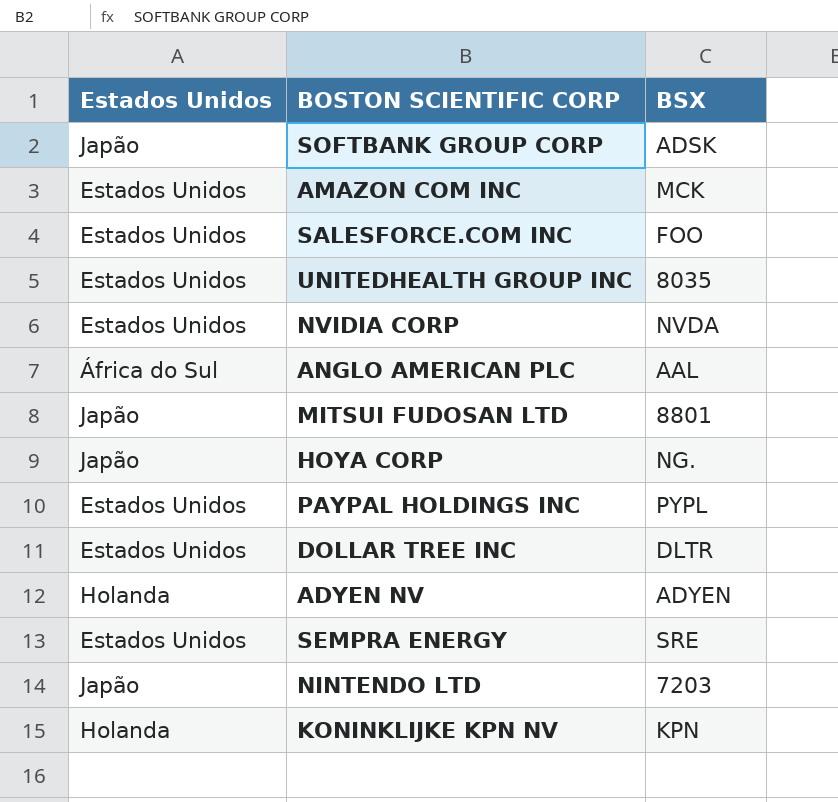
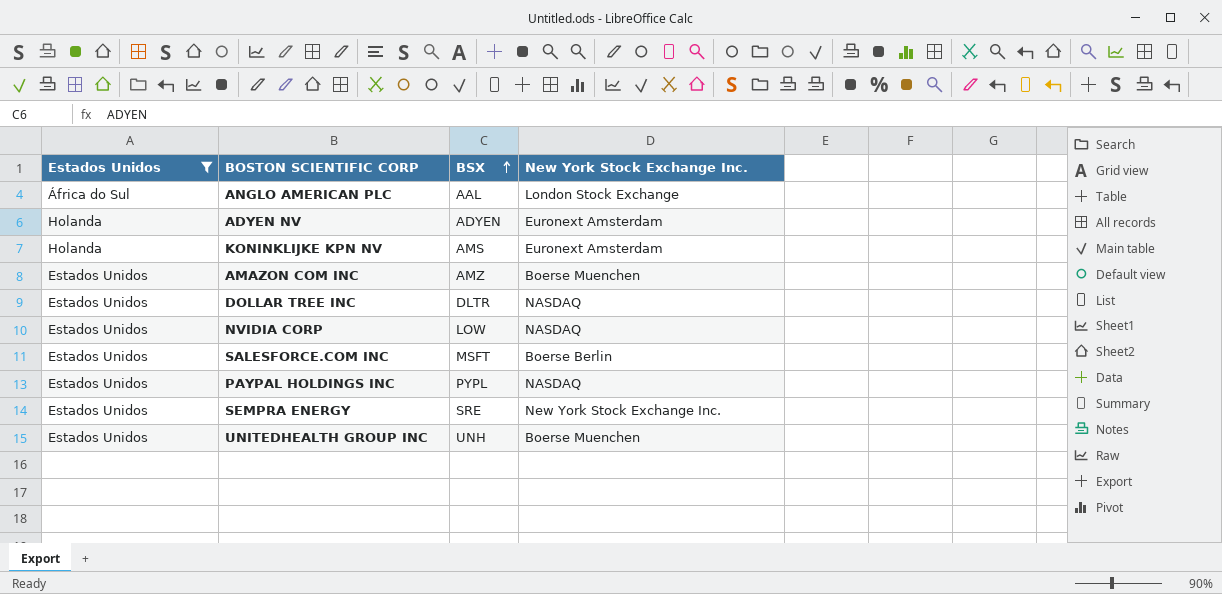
filter: none -> Estados Unidos != Japão
row order: none -> BSX ascending
column New York Stock Exchange Inc. | position: none -> 4
KONINKLIJKE KPN NV | BSX: KPN -> AMS
AMAZON COM INC | BSX: MCK -> AMZ
NVIDIA CORP | BSX: NVDA -> LOW
SALESFORCE.COM INC | BSX: FOO -> MSFT
UNITEDHEALTH GROUP INC | BSX: 8035 -> UNH

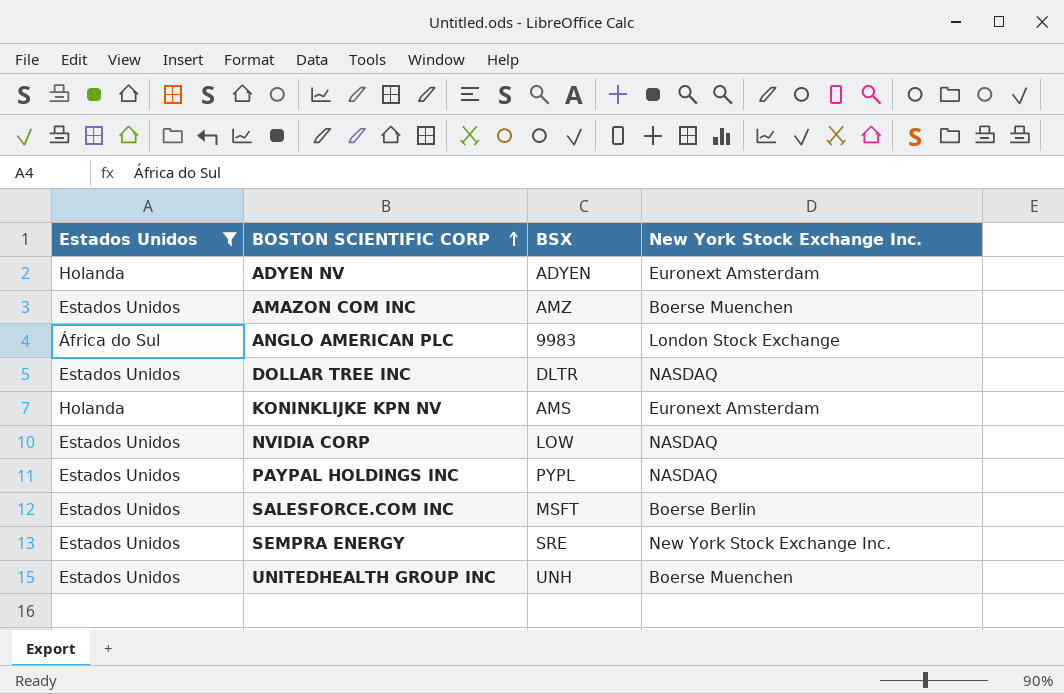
row order: BSX ascending -> BOSTON SCIENTIFIC CORP ascending
ANGLO AMERICAN PLC | BSX: AAL -> 9983

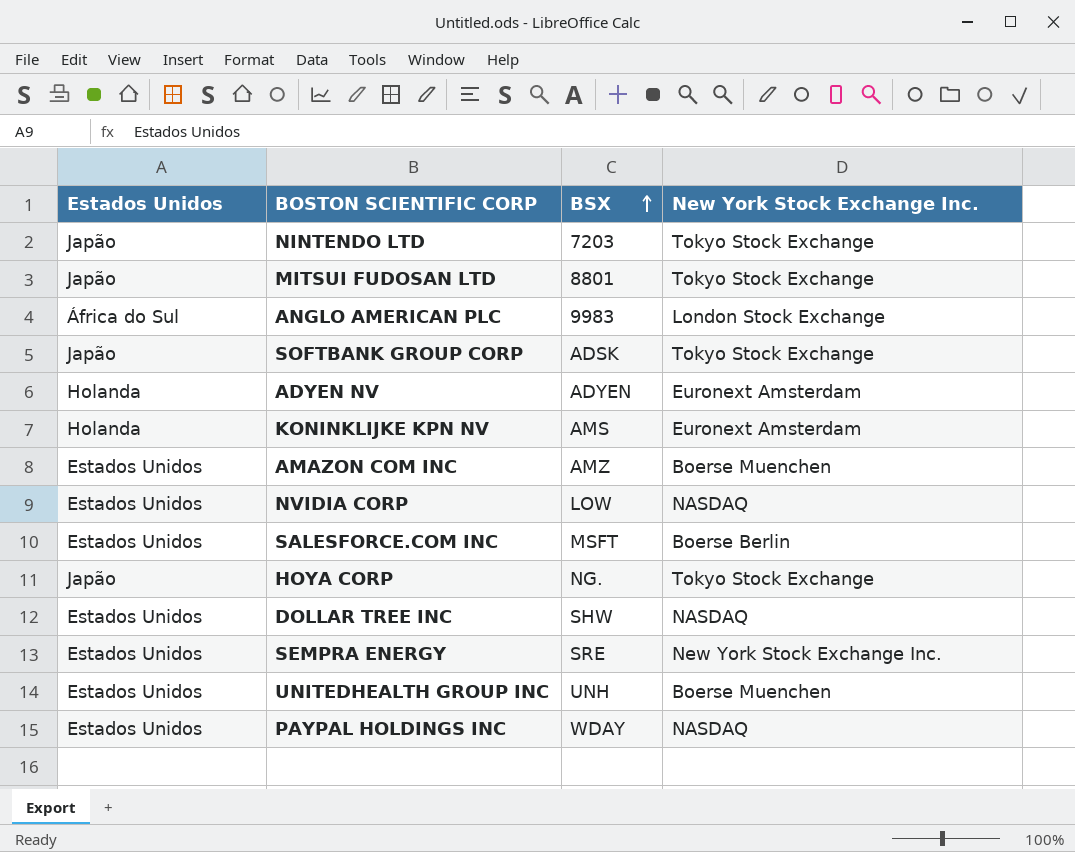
filter: Estados Unidos != Japão -> none
row order: BOSTON SCIENTIFIC CORP ascending -> BSX ascending
DOLLAR TREE INC | BSX: DLTR -> SHW
PAYPAL HOLDINGS INC | BSX: PYPL -> WDAY

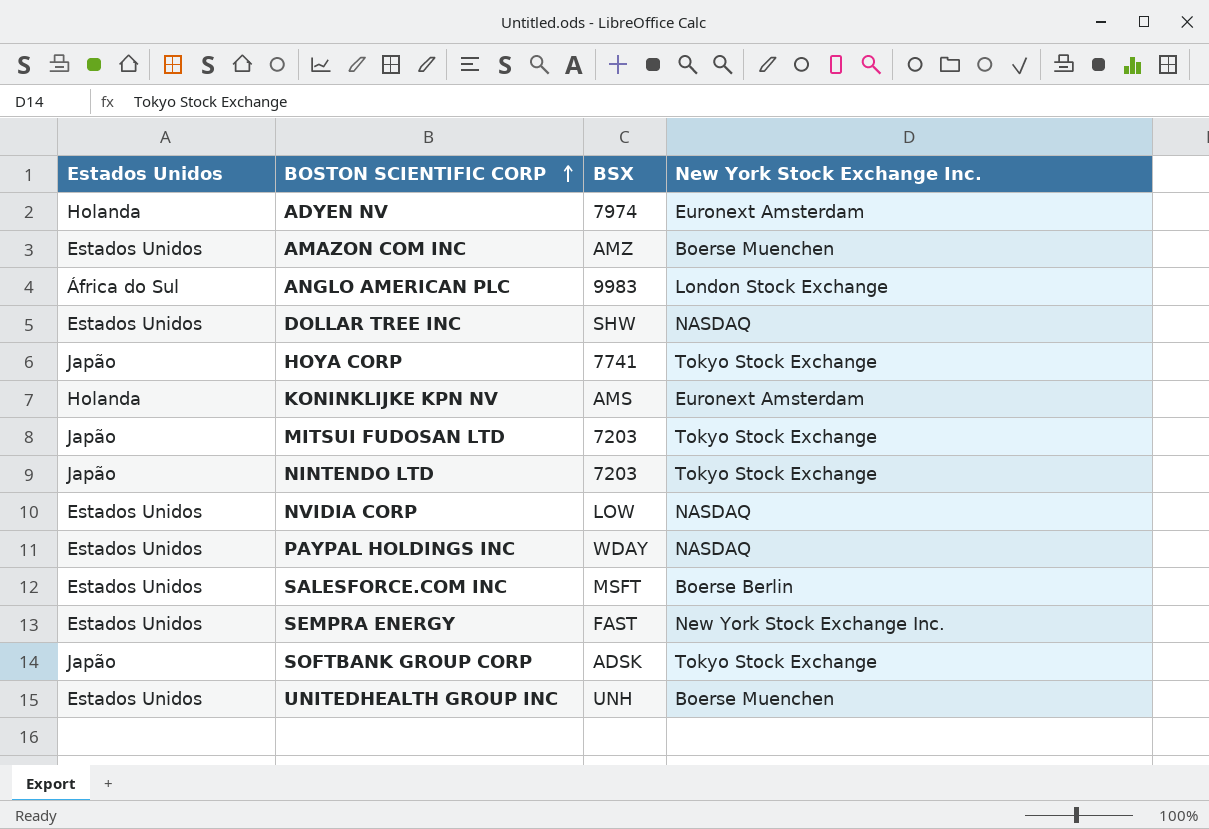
row order: BSX ascending -> BOSTON SCIENTIFIC CORP ascending
ADYEN NV | BSX: ADYEN -> 7974
HOYA CORP | BSX: NG. -> 7741
MITSUI FUDOSAN LTD | BSX: 8801 -> 7203
SEMPRA ENERGY | BSX: SRE -> FAST

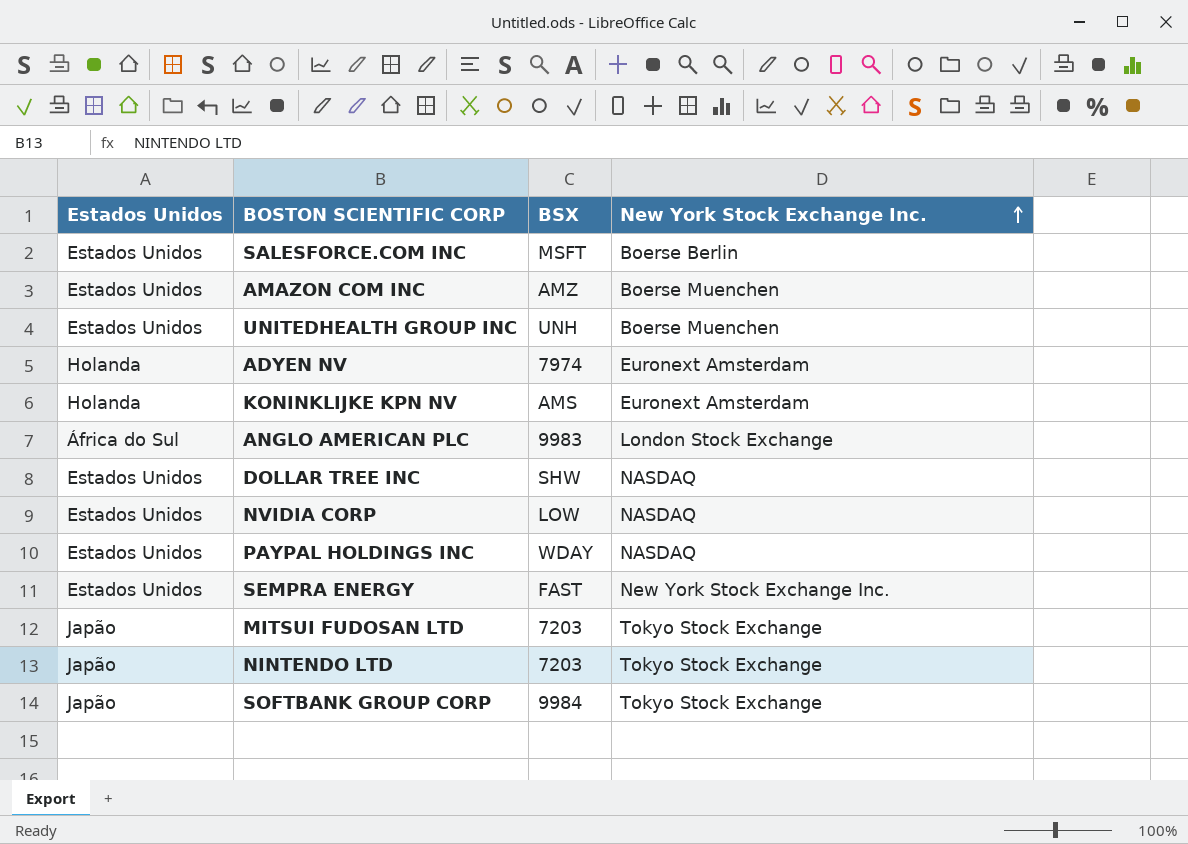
row order: BOSTON SCIENTIFIC CORP ascending -> New York Stock Exchange Inc. ascending
row HOYA CORP: Japão | 7741 | Tokyo Stock Exchange -> none
SOFTBANK GROUP CORP | BSX: ADSK -> 9984

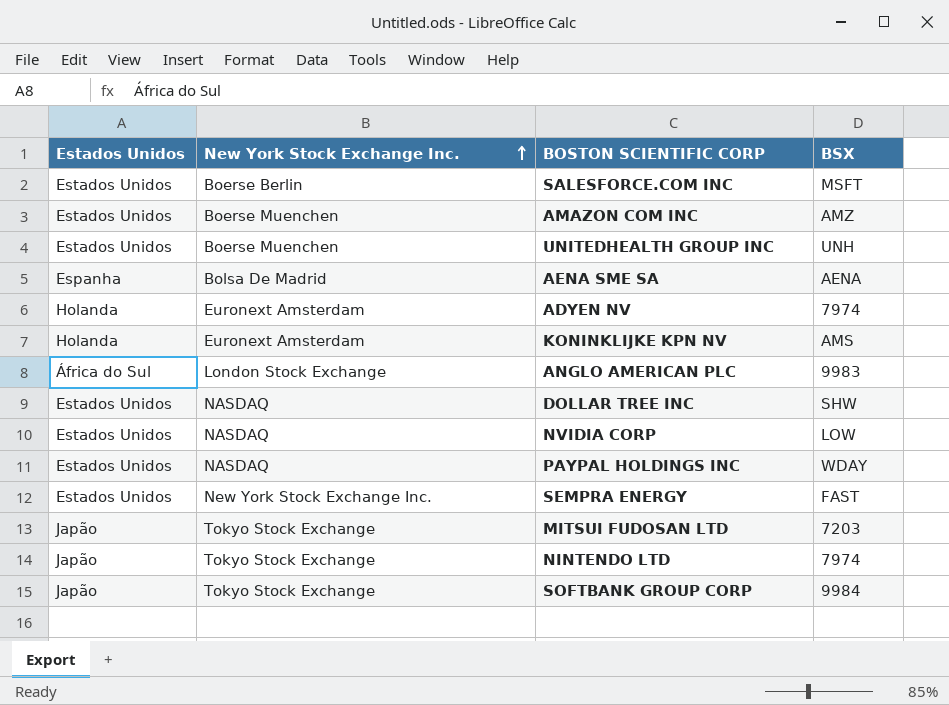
column New York Stock Exchange Inc. | position: 4 -> 2
row AENA SME SA: none -> Espanha | Bolsa De Madrid | AENA
NINTENDO LTD | BSX: 7203 -> 7974

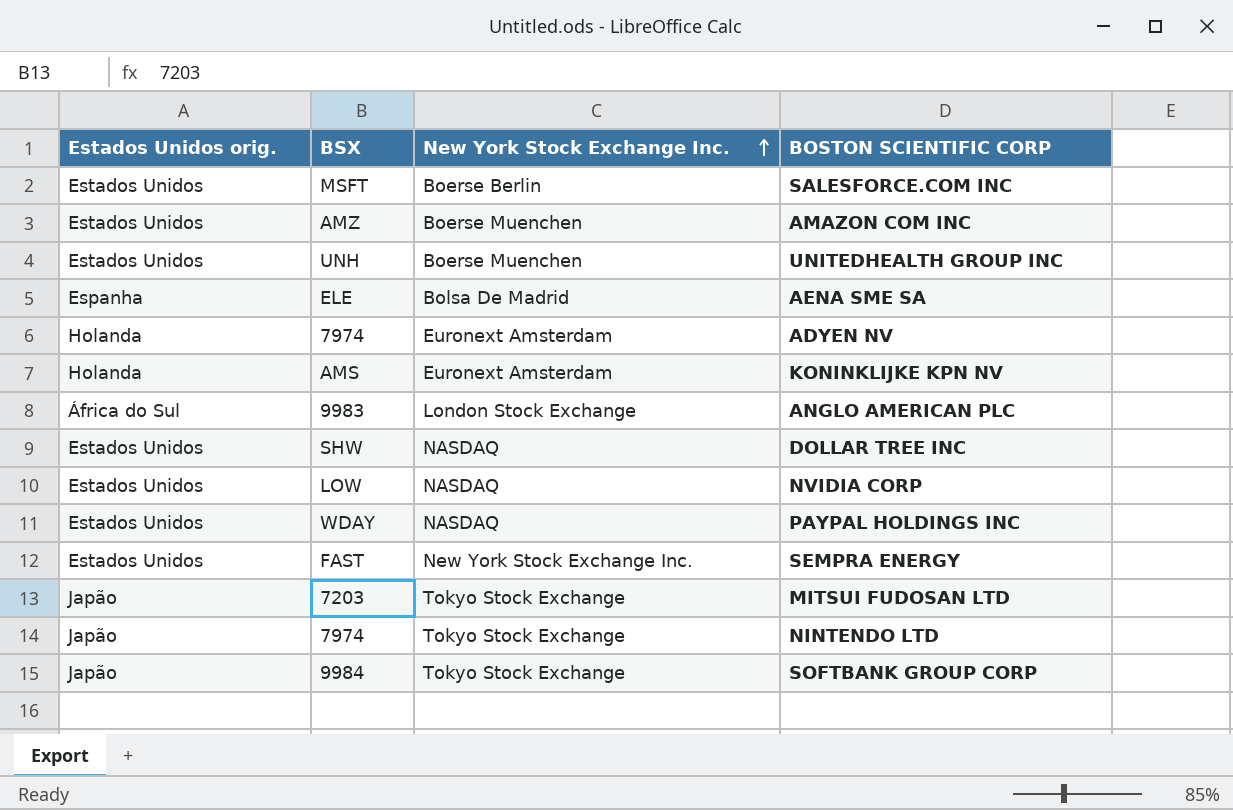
column name: Estados Unidos -> Estados Unidos orig.
column BSX | position: 4 -> 2
AENA SME SA | BSX: AENA -> ELE

